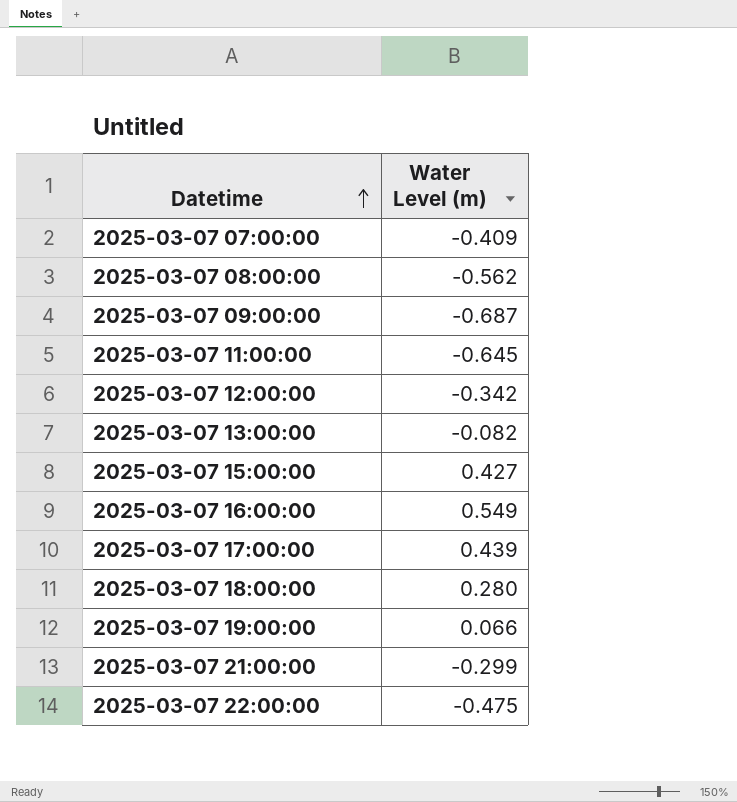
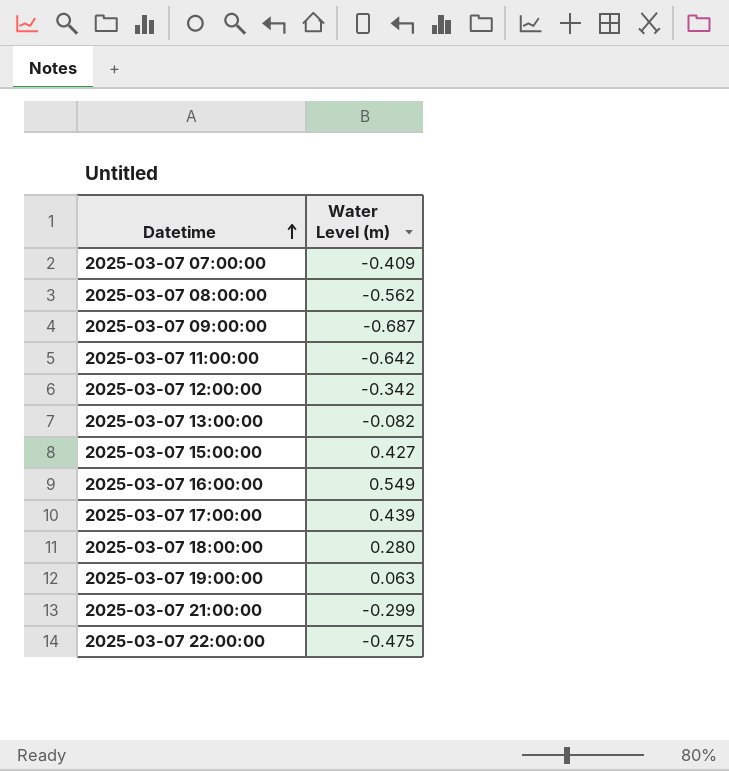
2025-03-07 11:00:00 | Water Level (m): -0.645 -> -0.642
2025-03-07 19:00:00 | Water Level (m): 0.066 -> 0.063

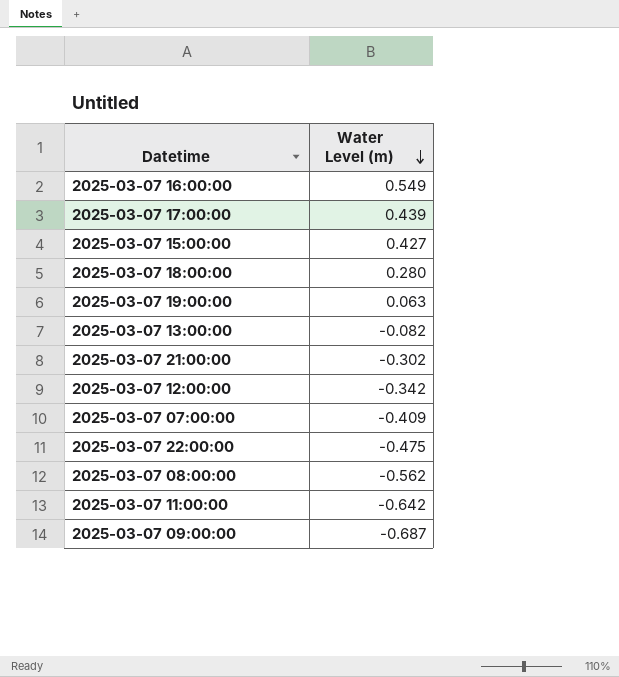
row order: Datetime ascending -> Water Level (m) descending
2025-03-07 21:00:00 | Water Level (m): -0.299 -> -0.302

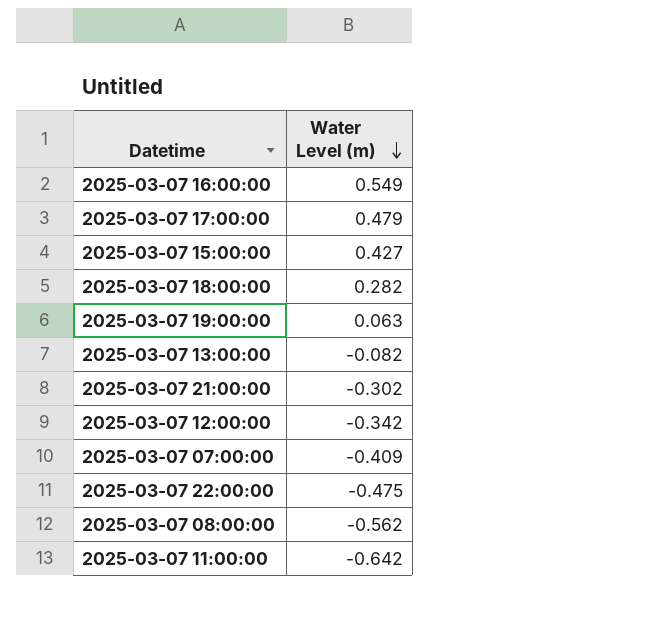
row 2025-03-07 09:00:00: -0.687 -> none
2025-03-07 17:00:00 | Water Level (m): 0.439 -> 0.479
2025-03-07 18:00:00 | Water Level (m): 0.280 -> 0.282

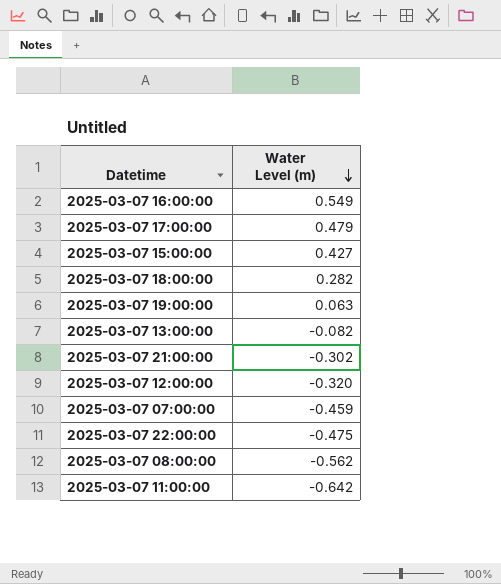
2025-03-07 12:00:00 | Water Level (m): -0.342 -> -0.320
2025-03-07 07:00:00 | Water Level (m): -0.409 -> -0.459

